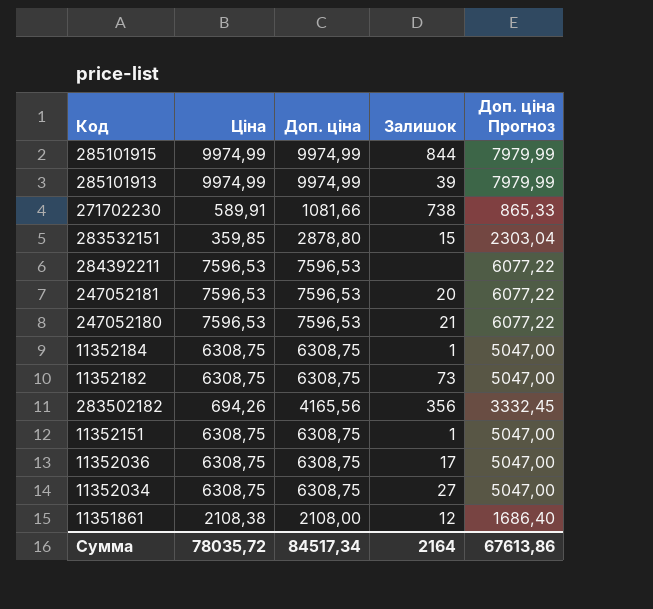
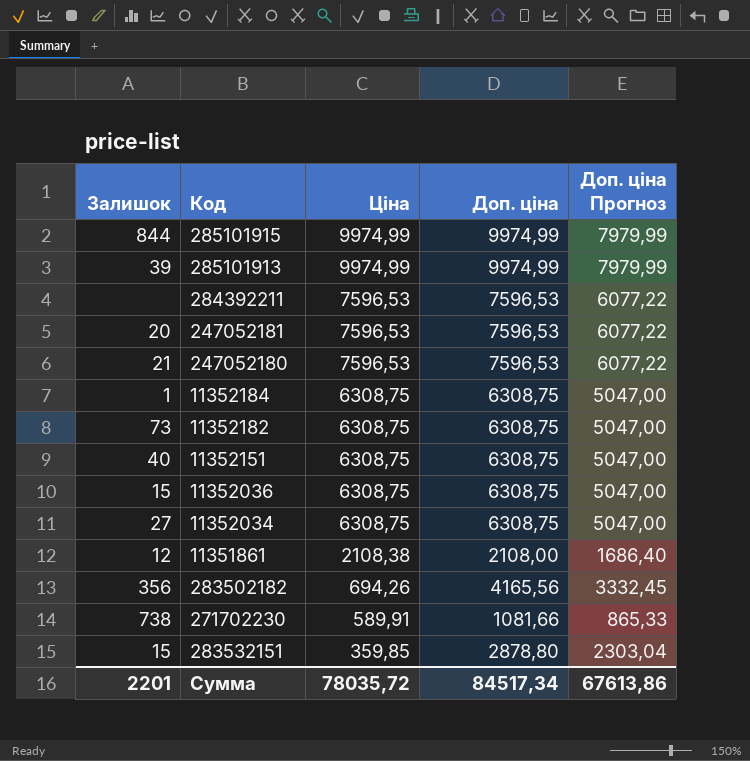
row order: none -> Ціна descending
column Залишок | position: 4 -> 1
11352151 | Залишок: 1 -> 40
11352036 | Залишок: 17 -> 15
Сумма | Залишок: 2164 -> 2201

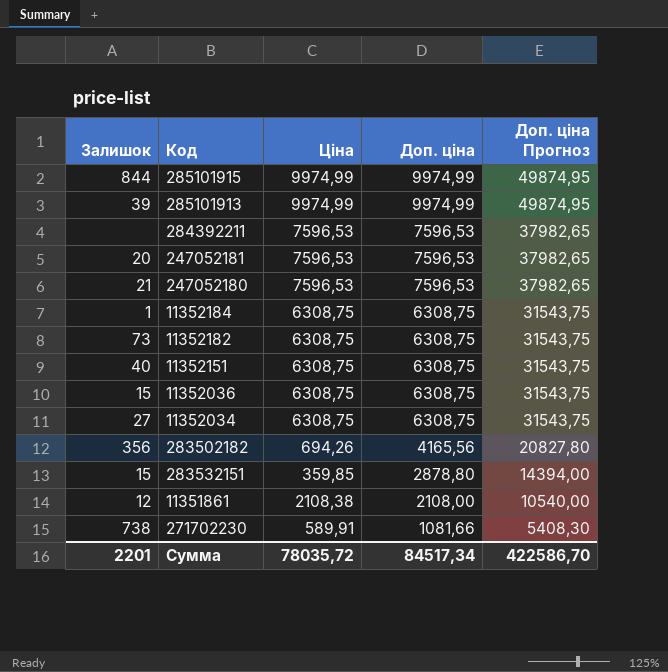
row order: Ціна descending -> Доп. ціна descending
column Доп. ціна Прогноз | formula: [Доп. ціна] * 0,8 -> [Доп. ціна] * 5
Сумма | Доп. ціна Прогноз: 67613,86 -> 422586,70

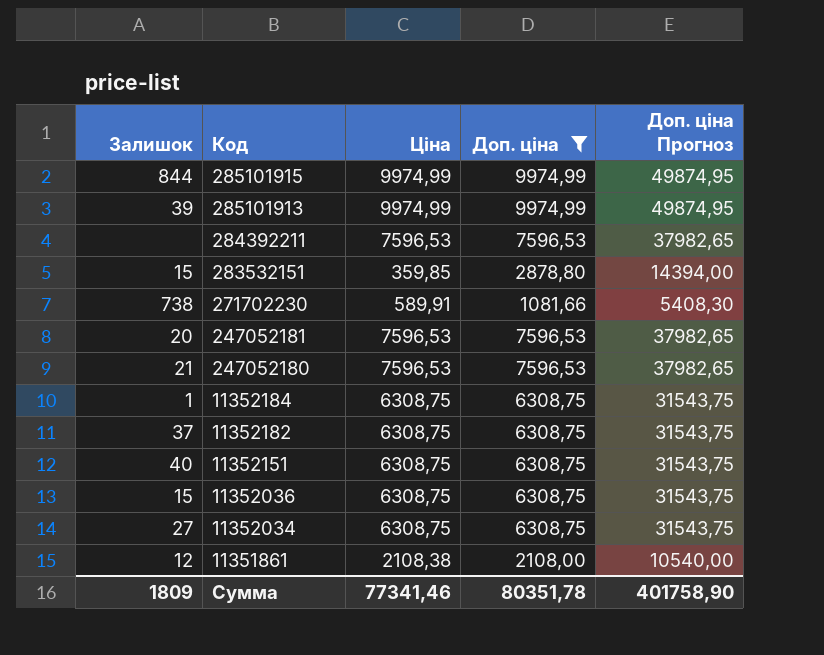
filter: none -> Доп. ціна != 4165,56
row order: Доп. ціна descending -> Код descending
11352182 | Залишок: 73 -> 37
Сумма | Залишок: 2201 -> 1809
Сумма | Ціна: 78035,72 -> 77341,46
Сумма | Доп. ціна: 84517,34 -> 80351,78
Сумма | Доп. ціна Прогноз: 422586,70 -> 401758,90

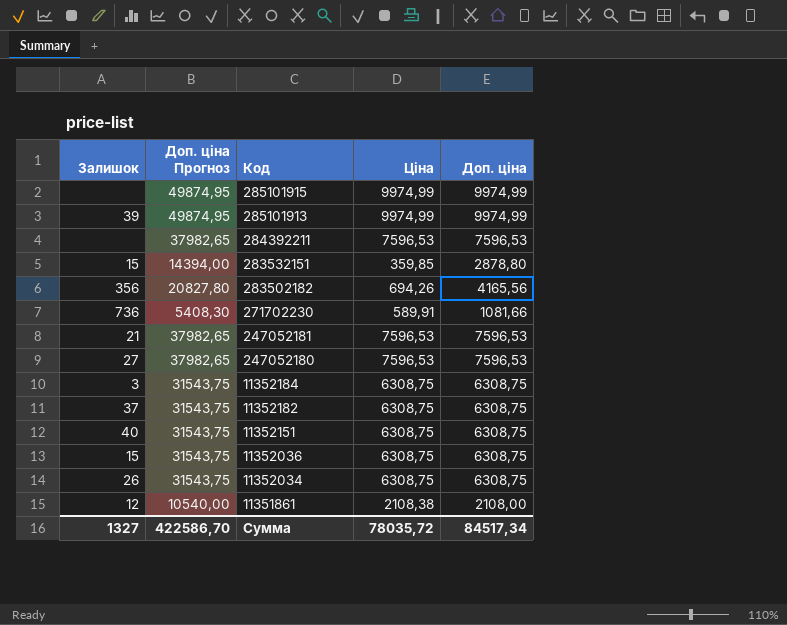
filter: Доп. ціна != 4165,56 -> none
column Доп. ціна Прогноз | position: 5 -> 2
285101915 | Залишок: 844 -> none
271702230 | Залишок: 738 -> 736
247052181 | Залишок: 20 -> 21
247052180 | Залишок: 21 -> 27
11352184 | Залишок: 1 -> 3
11352034 | Залишок: 27 -> 26
Сумма | Залишок: 1809 -> 1327
Сумма | Доп. ціна Прогноз: 401758,90 -> 422586,70
Сумма | Ціна: 77341,46 -> 78035,72
Сумма | Доп. ціна: 80351,78 -> 84517,34

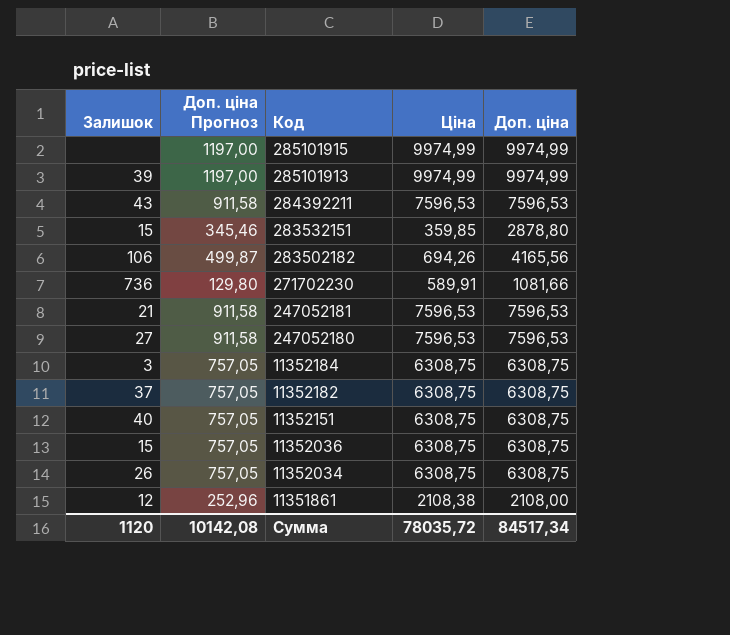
column Доп. ціна Прогноз | formula: [Доп. ціна] * 5 -> [Доп. ціна] * 0,12
284392211 | Залишок: none -> 43
283502182 | Залишок: 356 -> 106
Сумма | Залишок: 1327 -> 1120
Сумма | Доп. ціна Прогноз: 422586,70 -> 10142,08

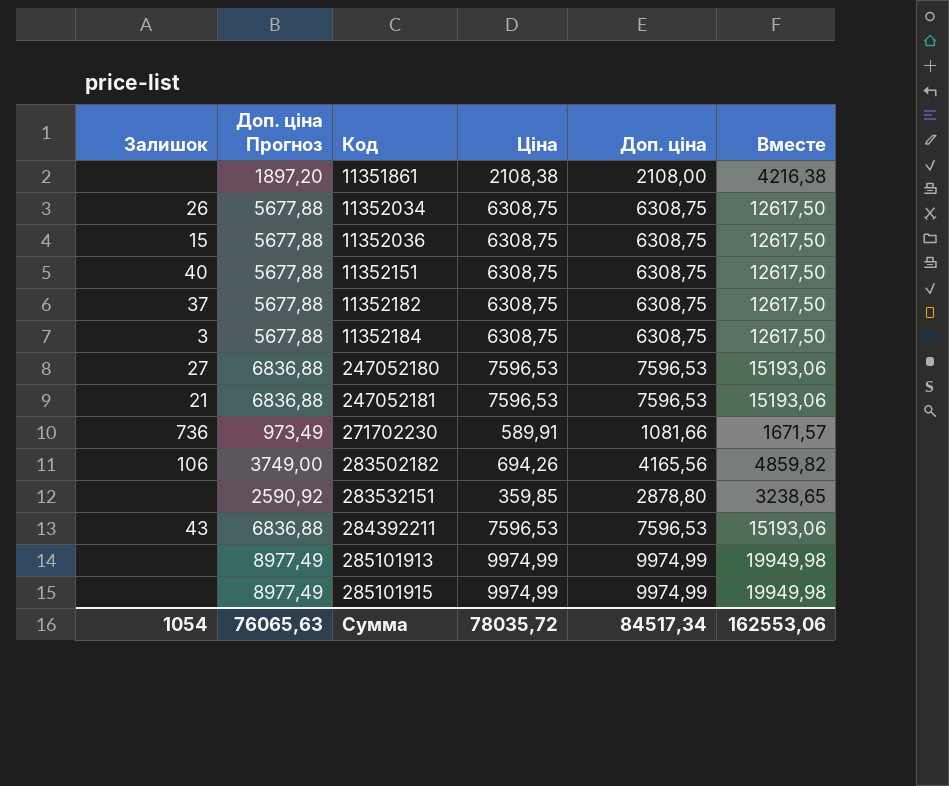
row order: Код descending -> Код ascending
column Доп. ціна Прогноз | formula: [Доп. ціна] * 0,12 -> [Доп. ціна] * 0,9
column Вместе | formula: none -> [Ціна] + [Доп. ціна]
11351861 | Залишок: 12 -> none
283532151 | Залишок: 15 -> none
285101913 | Залишок: 39 -> none
Сумма | Залишок: 1120 -> 1054
Сумма | Доп. ціна Прогноз: 10142,08 -> 76065,63

